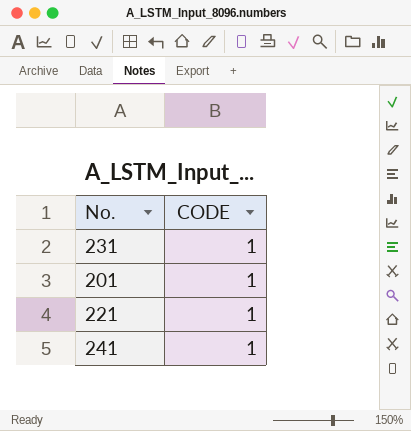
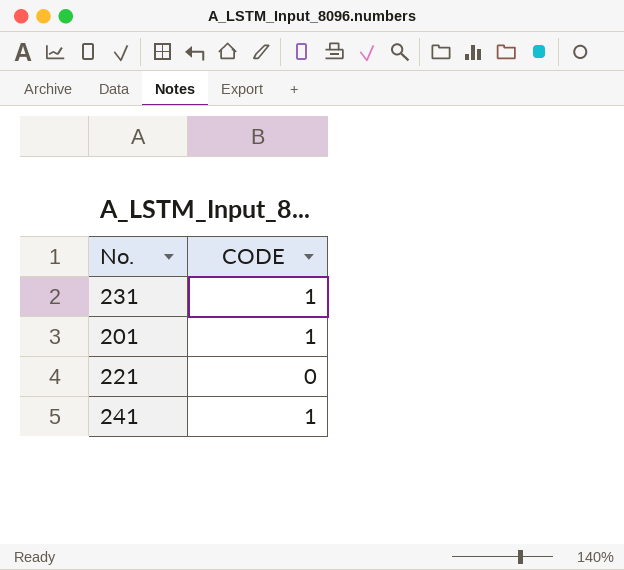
221 | CODE: 1 -> 0

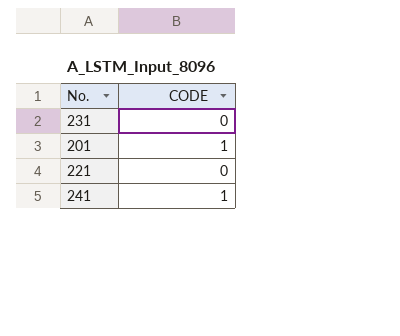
231 | CODE: 1 -> 0

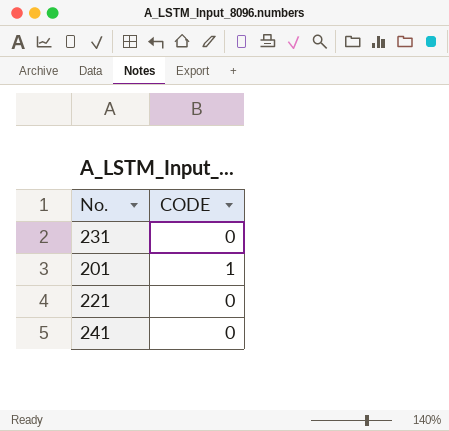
241 | CODE: 1 -> 0

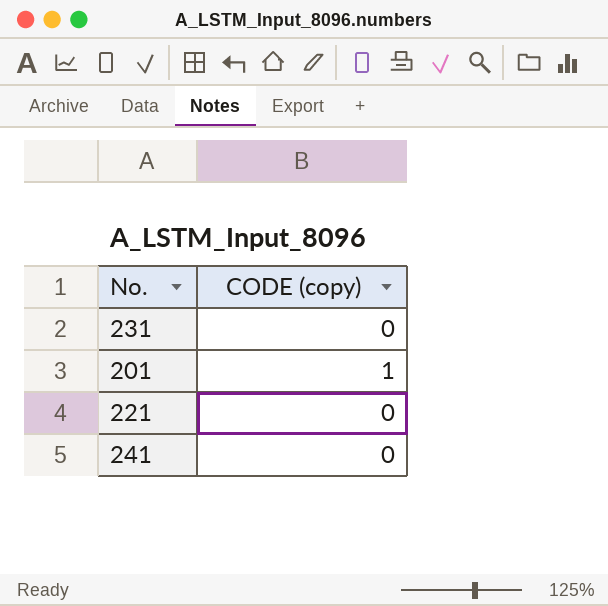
column name: CODE -> CODE (copy)

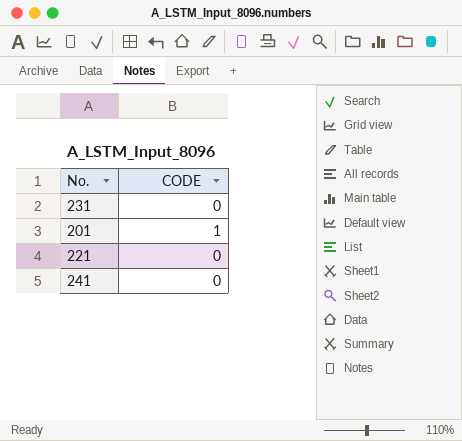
column name: CODE (copy) -> CODE

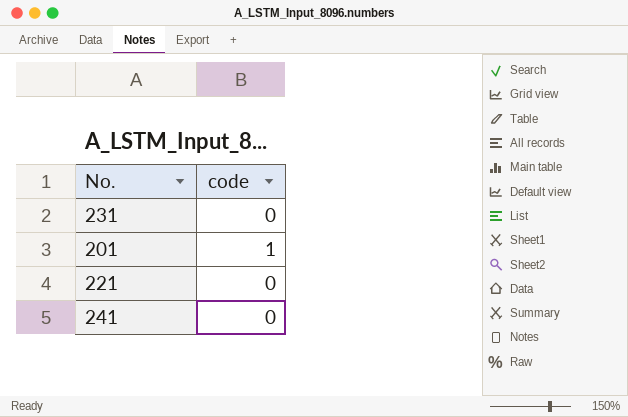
column name: CODE -> code

